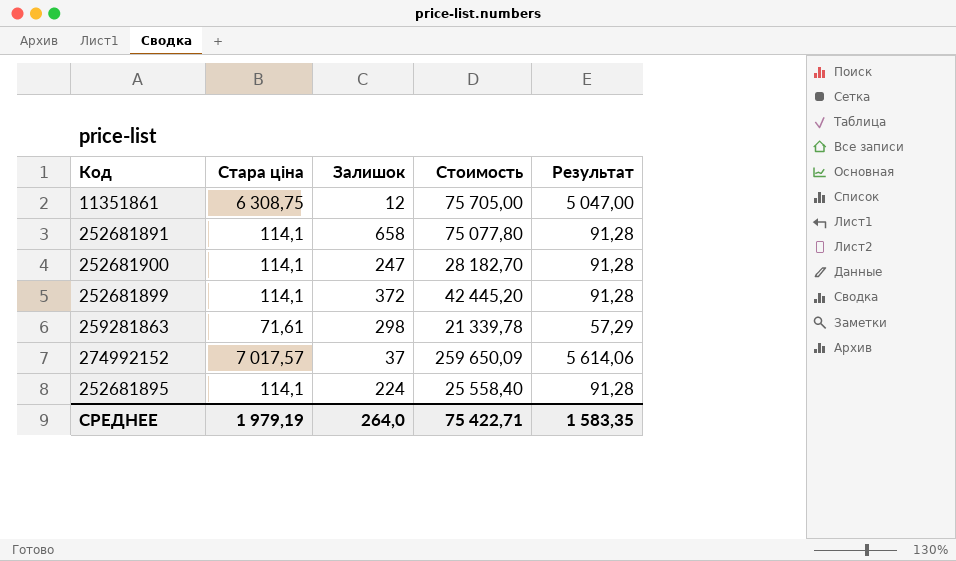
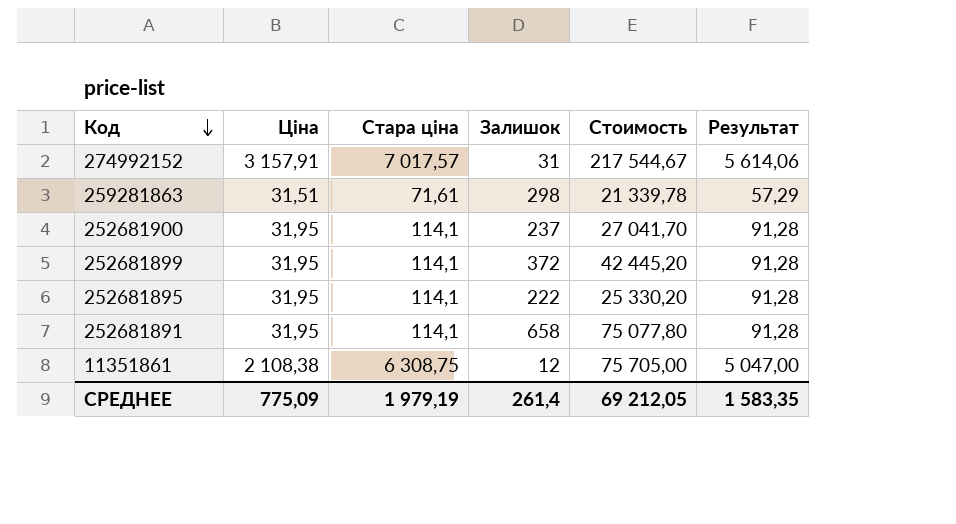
row order: none -> Код descending
column Ціна | position: none -> 2
274992152 | Залишок: 37 -> 31
274992152 | Стоимость: 259 650,09 -> 217 544,67
252681900 | Залишок: 247 -> 237
252681900 | Стоимость: 28 182,70 -> 27 041,70
252681895 | Залишок: 224 -> 222
252681895 | Стоимость: 25 558,40 -> 25 330,20
СРЕДНЕЕ | Залишок: 264,0 -> 261,4
СРЕДНЕЕ | Стоимость: 75 422,71 -> 69 212,05

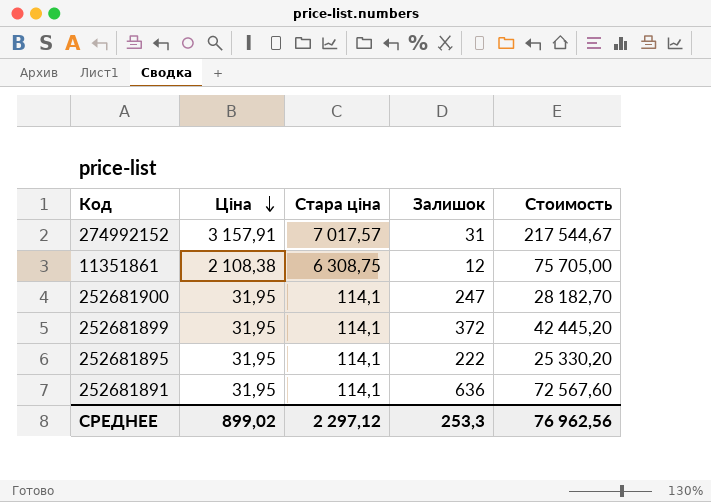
row order: Код descending -> Ціна descending
column Результат | formula: [Стара ціна] * 0,8 -> none
row 259281863: 31,51 | 71,61 | 298 | 21 339,78 | 57,29 -> none
252681900 | Залишок: 237 -> 247
252681900 | Стоимость: 27 041,70 -> 28 182,70
252681891 | Залишок: 658 -> 636
252681891 | Стоимость: 75 077,80 -> 72 567,60
СРЕДНЕЕ | Ціна: 775,09 -> 899,02
СРЕДНЕЕ | Стара ціна: 1 979,19 -> 2 297,12
СРЕДНЕЕ | Залишок: 261,4 -> 253,3
СРЕДНЕЕ | Стоимость: 69 212,05 -> 76 962,56

